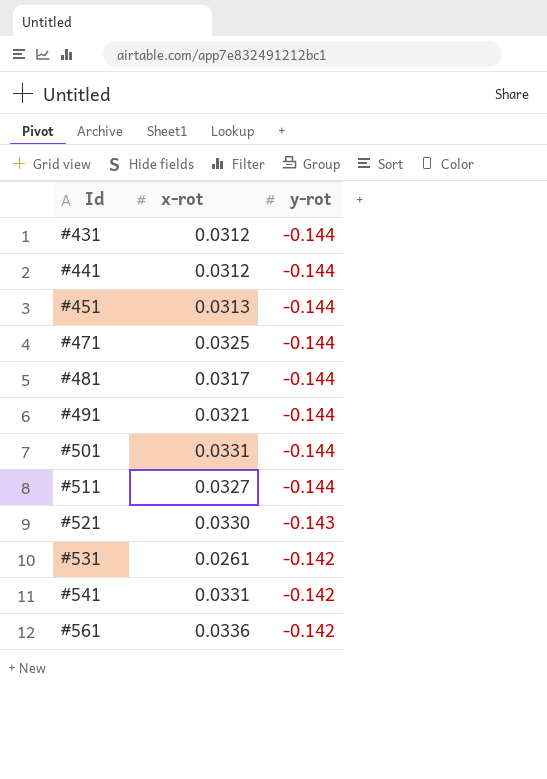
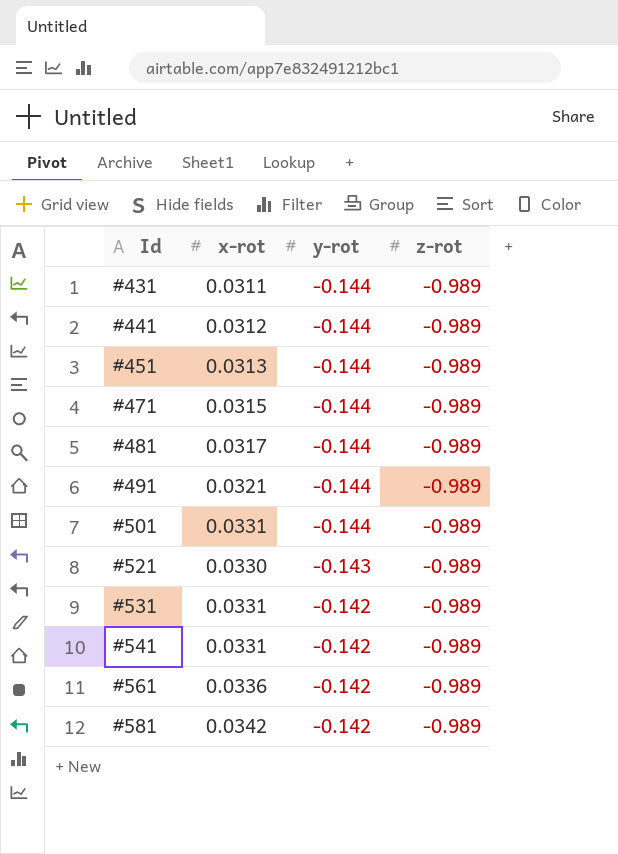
column z-rot | position: none -> 4
row #511: 0.0327 | -0.144 -> none
#431 | x-rot: 0.0312 -> 0.0311
#471 | x-rot: 0.0325 -> 0.0315
#531 | x-rot: 0.0261 -> 0.0331
row #581: none -> 0.0342 | -0.142 | -0.989

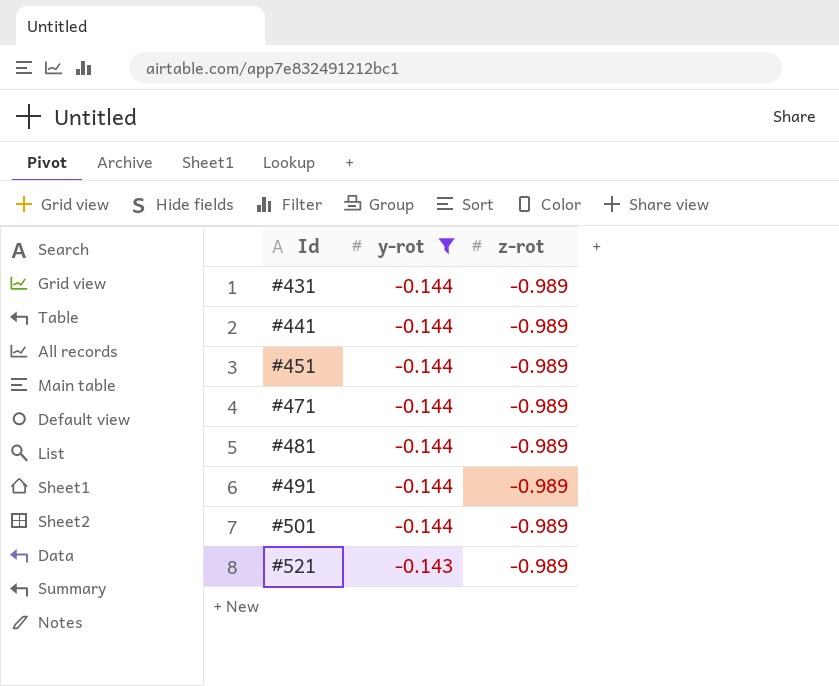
filter: none -> y-rot != -0.142
column x-rot | position: 2 -> none

